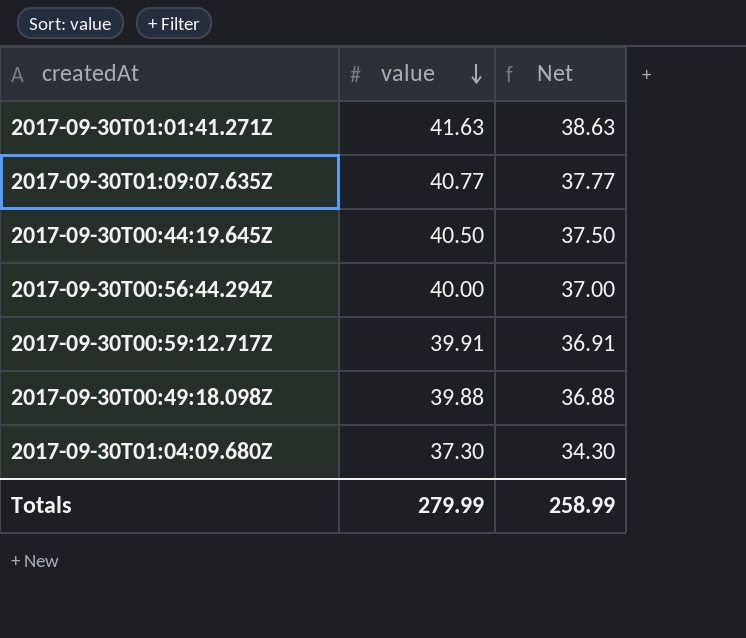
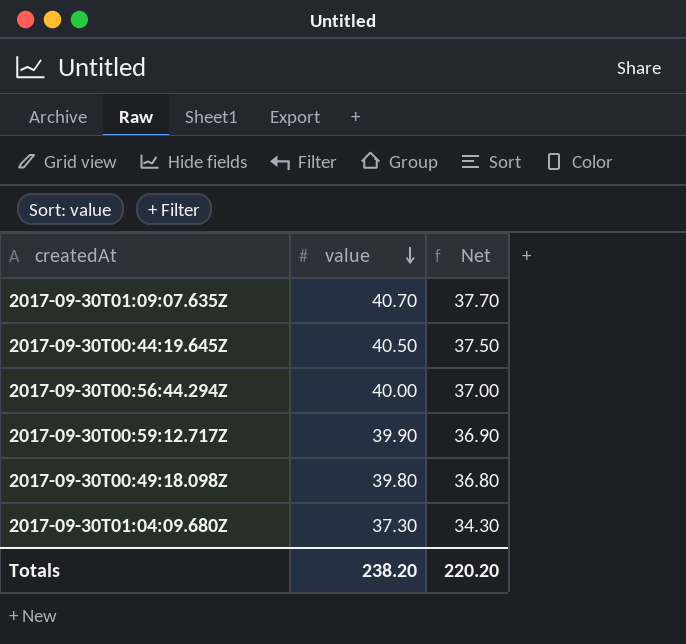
row 2017-09-30T01:01:41.271Z: 41.63 | 38.63 -> none
2017-09-30T01:09:07.635Z | value: 40.77 -> 40.70
2017-09-30T01:09:07.635Z | Net: 37.77 -> 37.70
2017-09-30T00:59:12.717Z | value: 39.91 -> 39.90
2017-09-30T00:59:12.717Z | Net: 36.91 -> 36.90
2017-09-30T00:49:18.098Z | value: 39.88 -> 39.80
2017-09-30T00:49:18.098Z | Net: 36.88 -> 36.80
Totals | value: 279.99 -> 238.20
Totals | Net: 258.99 -> 220.20

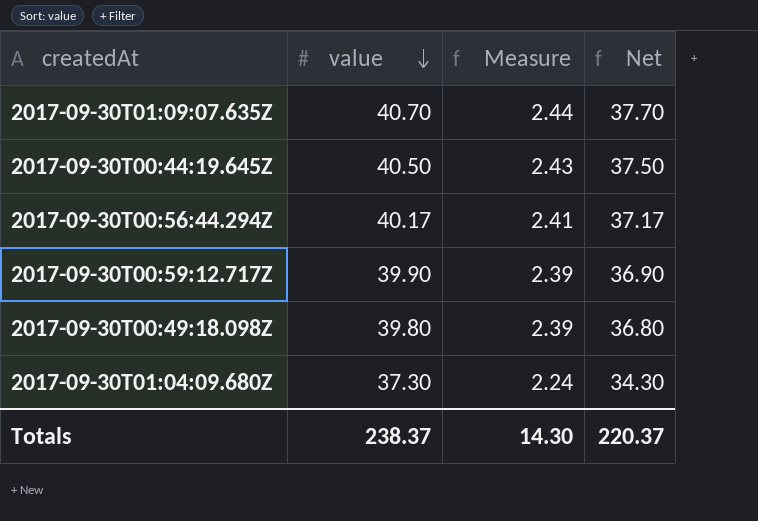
column Measure | formula: none -> [value] * 0.06
2017-09-30T00:56:44.294Z | value: 40.00 -> 40.17
2017-09-30T00:56:44.294Z | Net: 37.00 -> 37.17
Totals | value: 238.20 -> 238.37
Totals | Net: 220.20 -> 220.37

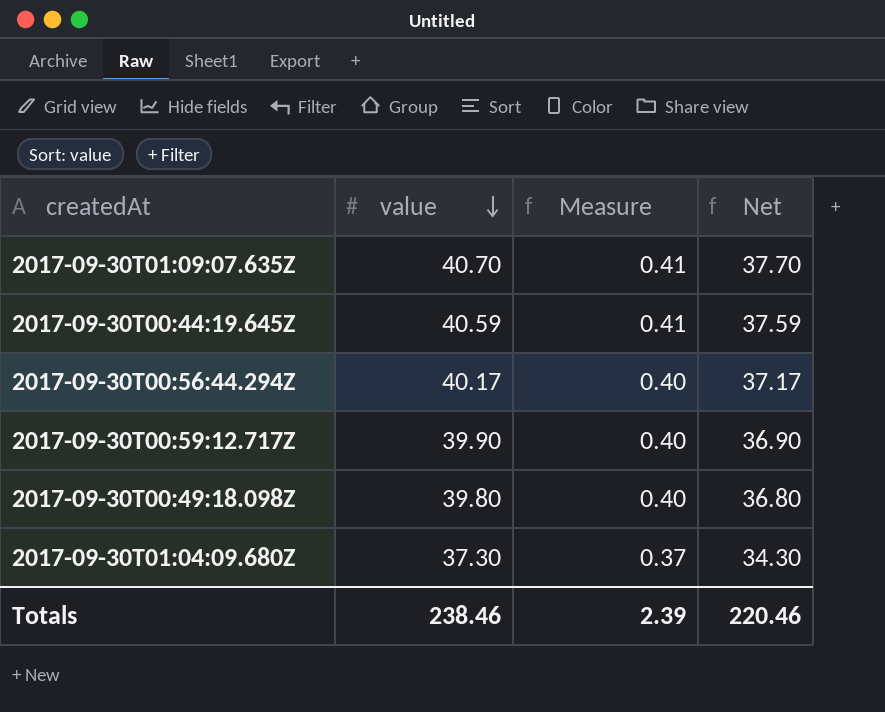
column Measure | formula: [value] * 0.06 -> [value] * 0.01
2017-09-30T00:44:19.645Z | value: 40.50 -> 40.59
2017-09-30T00:44:19.645Z | Net: 37.50 -> 37.59
Totals | value: 238.37 -> 238.46
Totals | Measure: 14.30 -> 2.39
Totals | Net: 220.37 -> 220.46

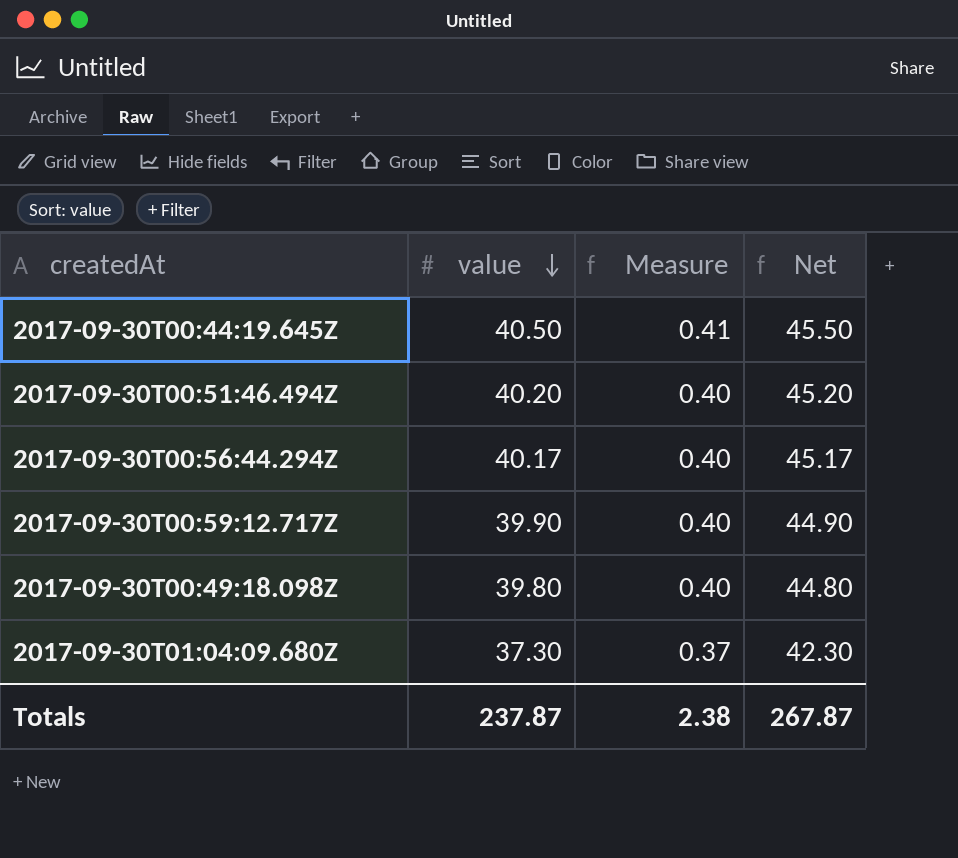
column Net | formula: [value] - 3 -> [value] + 5
row 2017-09-30T01:09:07.635Z: 40.70 | 0.41 | 37.70 -> none
2017-09-30T00:44:19.645Z | value: 40.59 -> 40.50
row 2017-09-30T00:51:46.494Z: none -> 40.20 | 0.40 | 45.20
Totals | value: 238.46 -> 237.87
Totals | Measure: 2.39 -> 2.38
Totals | Net: 220.46 -> 267.87

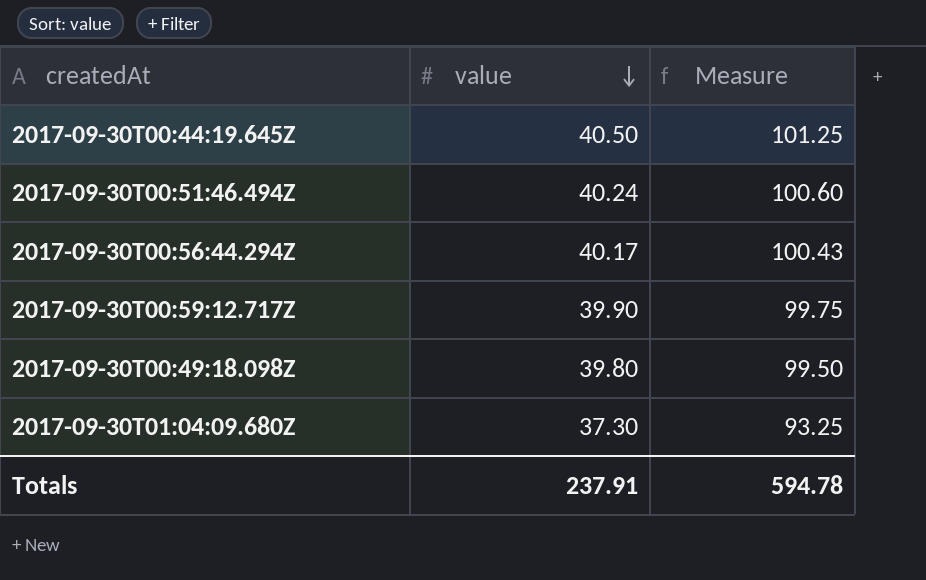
column Net | formula: [value] + 5 -> none
column Measure | formula: [value] * 0.01 -> [value] * 2.5
2017-09-30T00:51:46.494Z | value: 40.20 -> 40.24
Totals | value: 237.87 -> 237.91
Totals | Measure: 2.38 -> 594.78

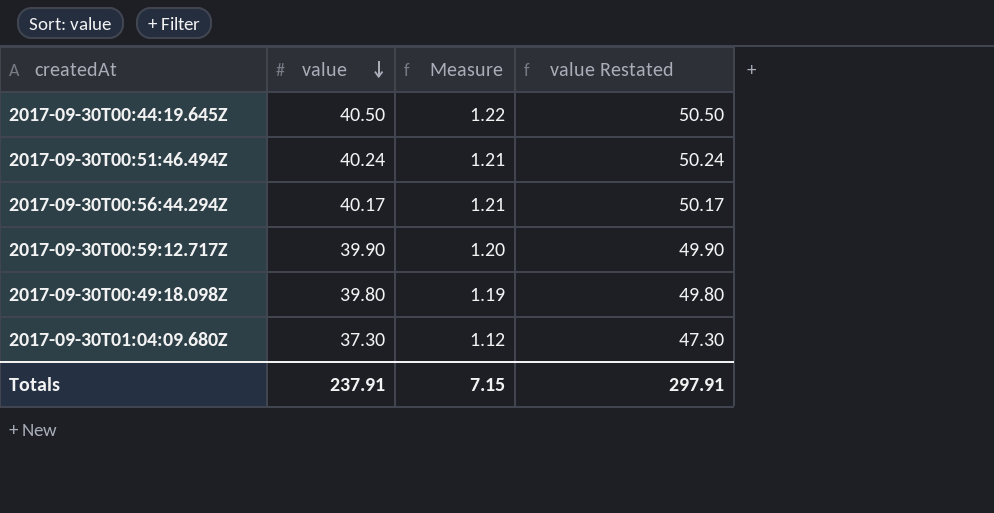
column Measure | formula: [value] * 2.5 -> [value] * 0.03
column value Restated | formula: none -> [value] + 10
Totals | Measure: 594.78 -> 7.15

